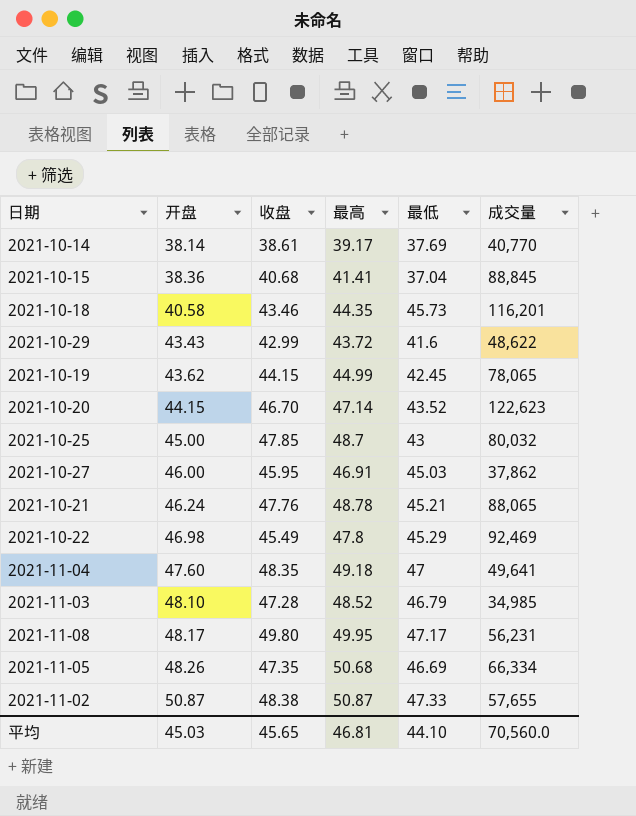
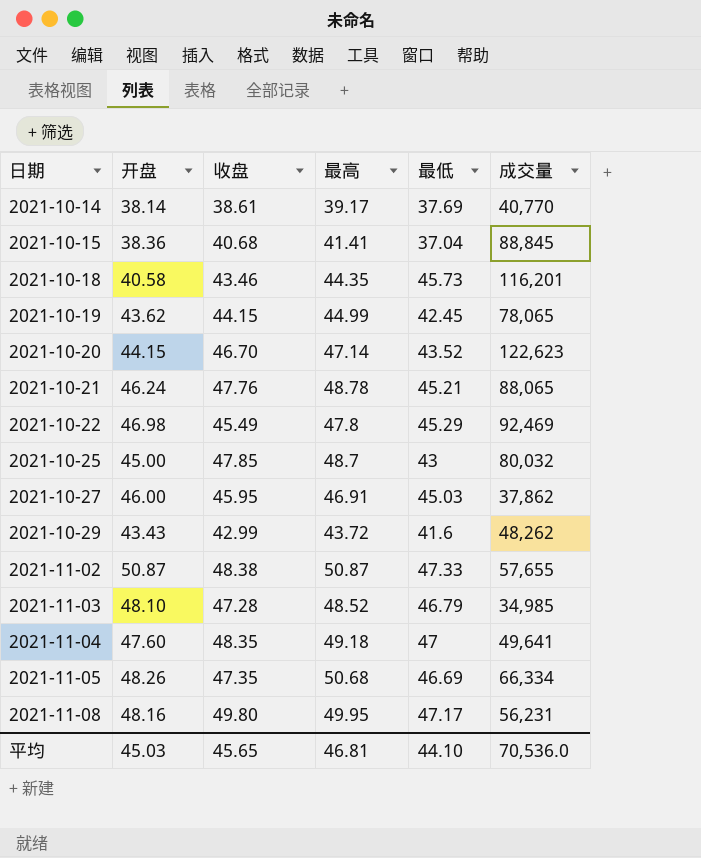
row order: 开盘 ascending -> 日期 ascending
2021-10-29 | 成交量: 48,622 -> 48,262
2021-11-08 | 开盘: 48.17 -> 48.16
平均 | 成交量: 70,560.0 -> 70,536.0

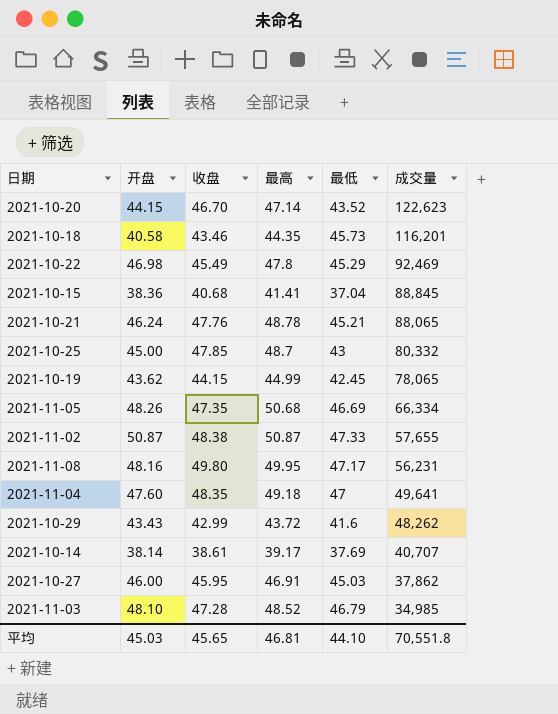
row order: 日期 ascending -> 成交量 descending
2021-10-25 | 成交量: 80,032 -> 80,332
2021-10-14 | 成交量: 40,770 -> 40,707
平均 | 成交量: 70,536.0 -> 70,551.8

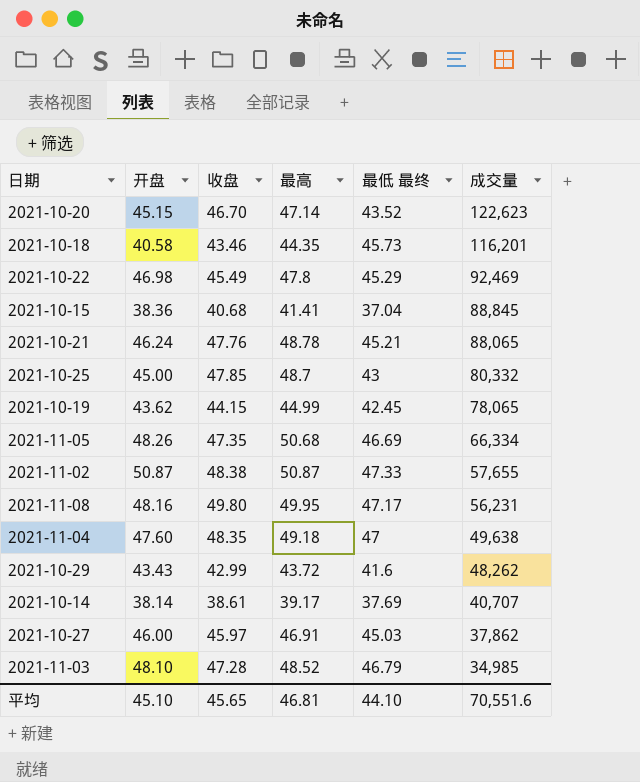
column name: 最低 -> 最低 最终
2021-10-20 | 开盘: 44.15 -> 45.15
2021-11-04 | 成交量: 49,641 -> 49,638
2021-10-27 | 收盘: 45.95 -> 45.97
平均 | 开盘: 45.03 -> 45.10
平均 | 成交量: 70,551.8 -> 70,551.6

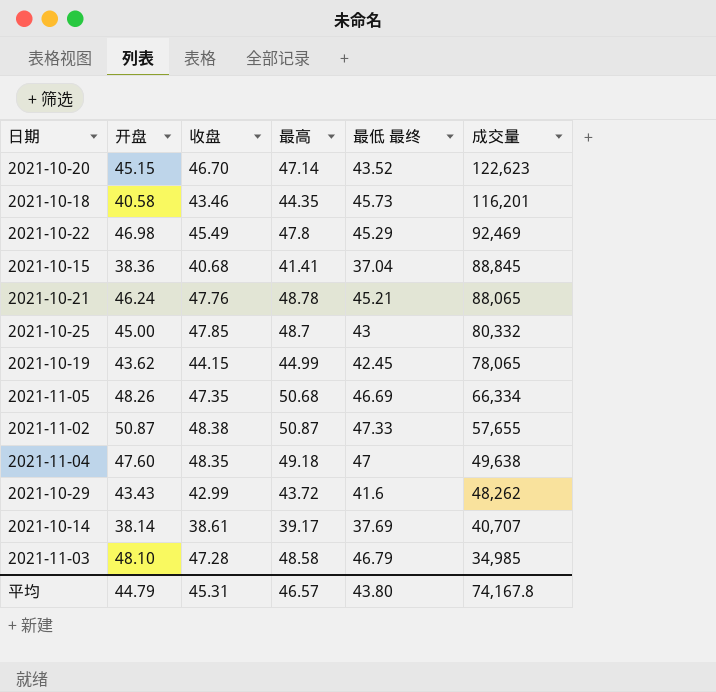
row 2021-11-08: 48.16 | 49.80 | 49.95 | 47.17 | 56,231 -> none
row 2021-10-27: 46.00 | 45.97 | 46.91 | 45.03 | 37,862 -> none
2021-11-03 | 最高: 48.52 -> 48.58
平均 | 开盘: 45.10 -> 44.79
平均 | 收盘: 45.65 -> 45.31
平均 | 最高: 46.81 -> 46.57
平均 | 最低 最终: 44.10 -> 43.80
平均 | 成交量: 70,551.6 -> 74,167.8

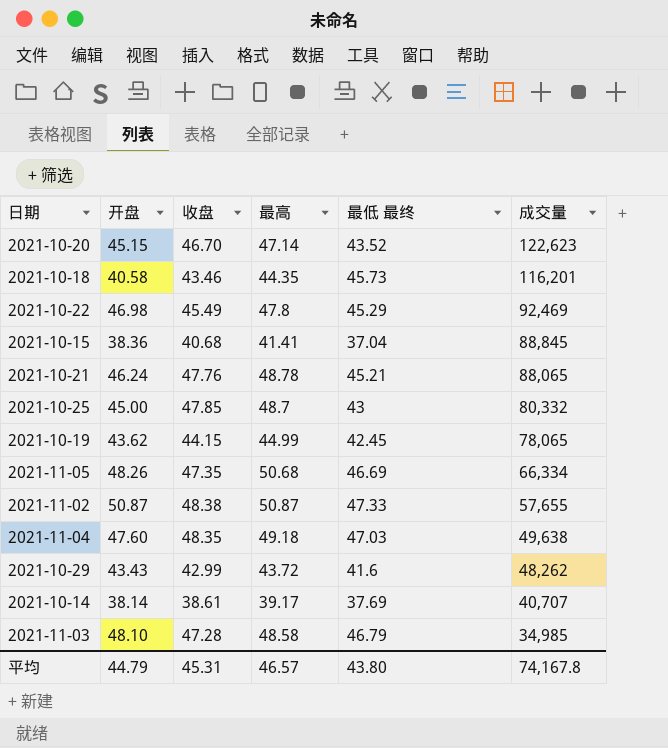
2021-11-04 | 最低 最终: 47 -> 47.03

